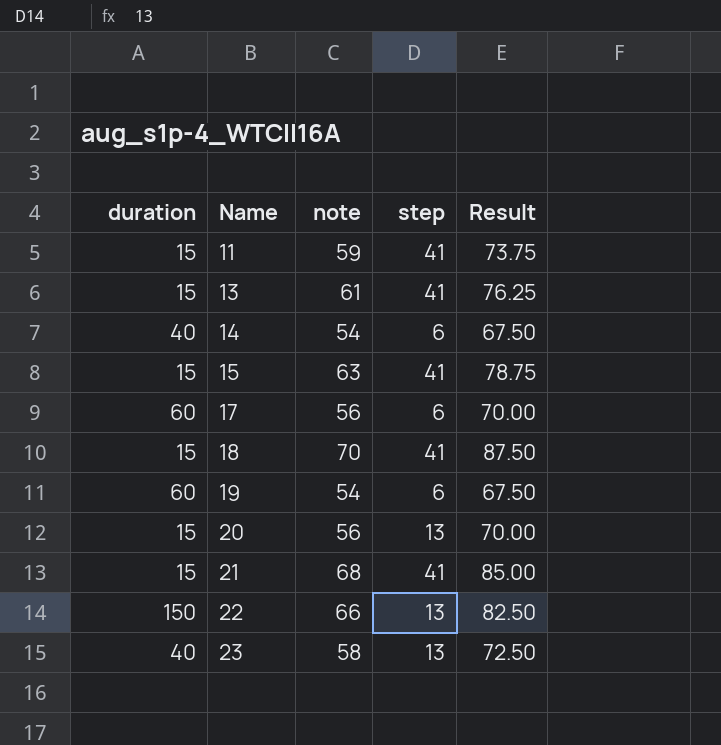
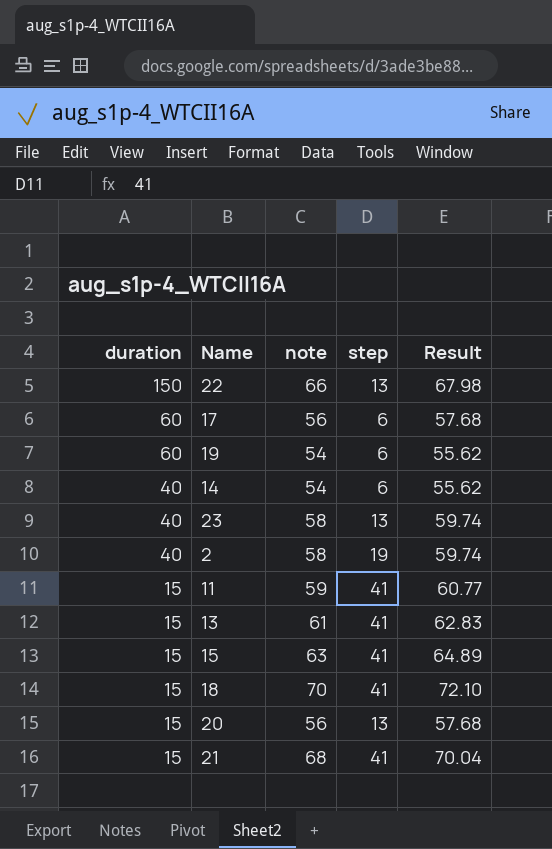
row order: Name ascending -> duration descending
column Result | formula: [note] * 1.25 -> [note] * 1.03
row 2: none -> 40 | 58 | 19 | 59.74

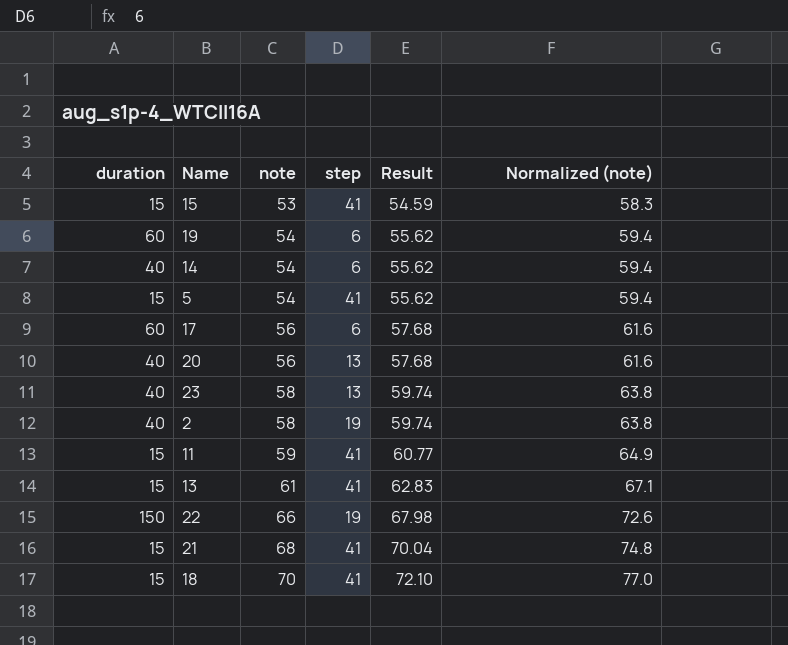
row order: duration descending -> note ascending
column Normalized (note) | formula: none -> [note] * 1.1
15 | note: 63 -> 53
15 | Result: 64.89 -> 54.59
row 5: none -> 15 | 54 | 41 | 55.62 | 59.4
20 | duration: 15 -> 40
22 | step: 13 -> 19

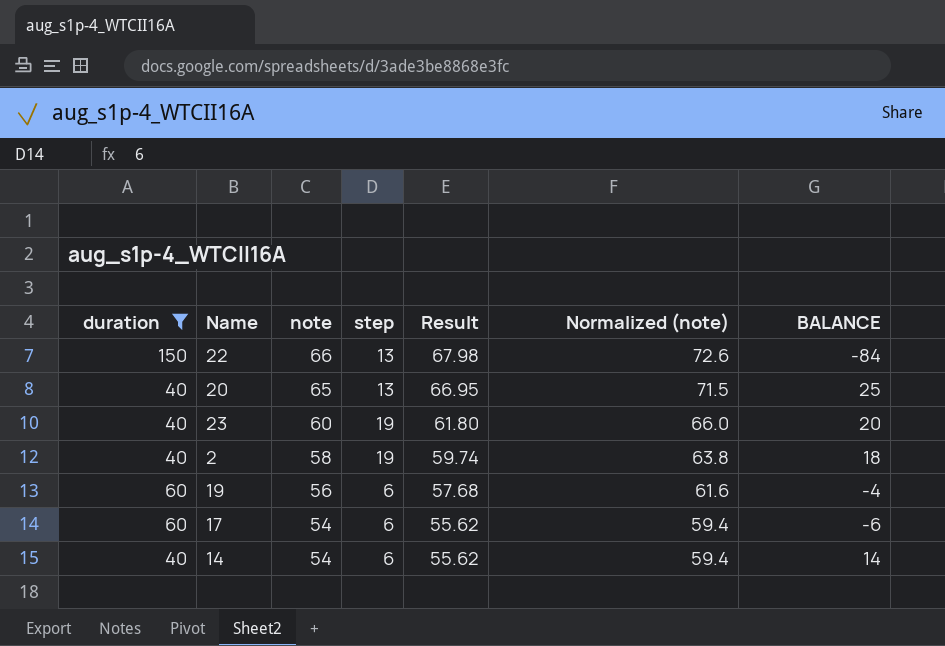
filter: none -> duration != 15
row order: note ascending -> note descending
column BALANCE | formula: none -> [note] - [duration]
22 | step: 19 -> 13
20 | note: 56 -> 65
20 | Result: 57.68 -> 66.95
20 | Normalized (note): 61.6 -> 71.5
23 | note: 58 -> 60
23 | step: 13 -> 19
23 | Result: 59.74 -> 61.80
23 | Normalized (note): 63.8 -> 66.0
19 | note: 54 -> 56
19 | Result: 55.62 -> 57.68
19 | Normalized (note): 59.4 -> 61.6
17 | note: 56 -> 54
17 | Result: 57.68 -> 55.62
17 | Normalized (note): 61.6 -> 59.4

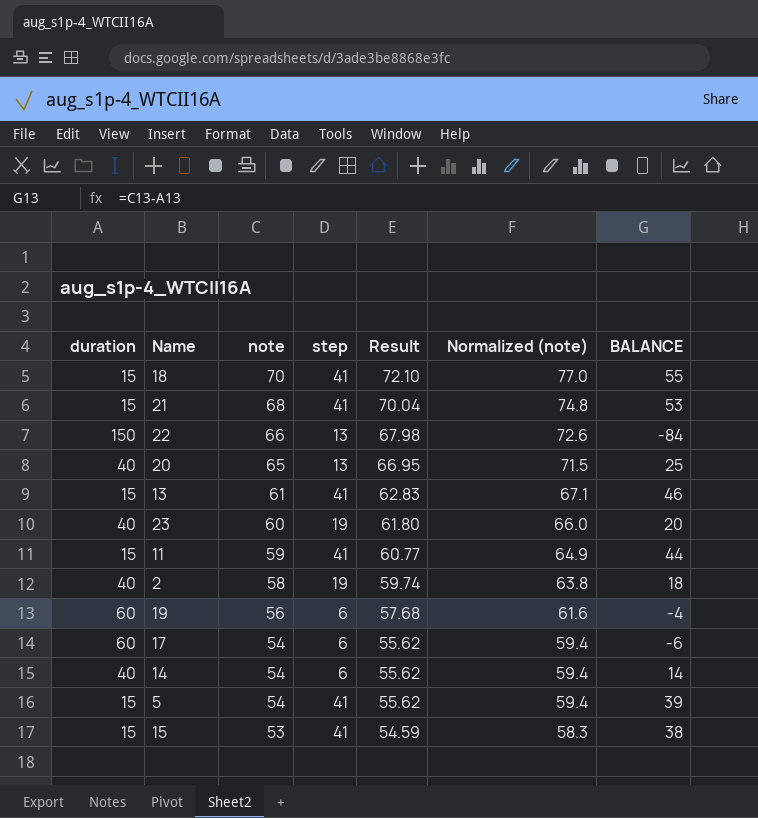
filter: duration != 15 -> none

